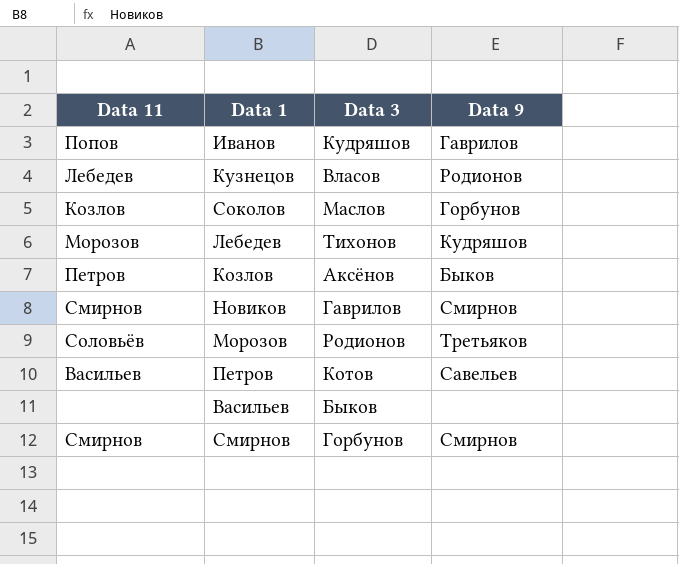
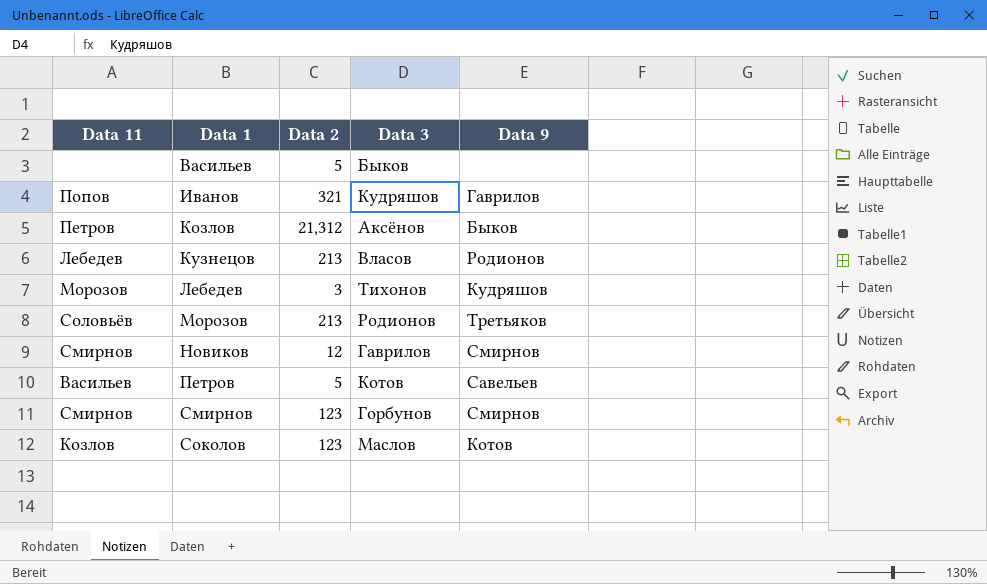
row order: none -> Data 1 ascending
column Data 2 | position: none -> 3
Соколов | Data 9: Горбунов -> Котов

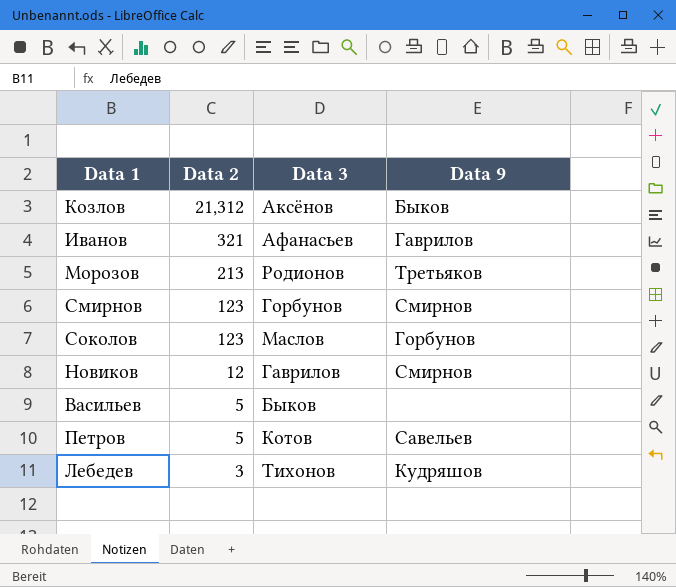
row order: Data 1 ascending -> Data 2 descending
column Data 11 | position: 1 -> none
row Кузнецов: Лебедев | 213 | Власов | Родионов -> none
Иванов | Data 3: Кудряшов -> Афанасьев
Соколов | Data 9: Котов -> Горбунов

